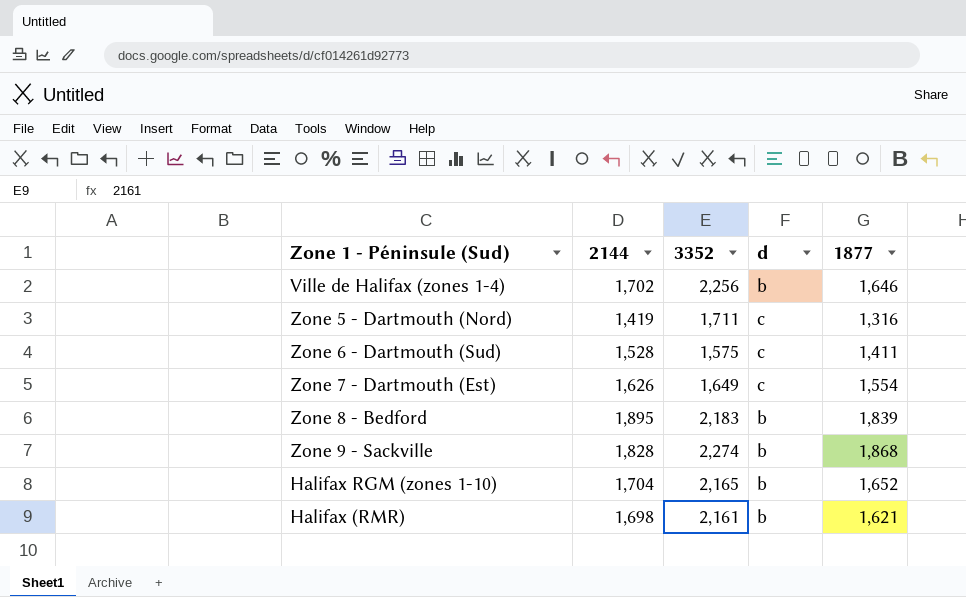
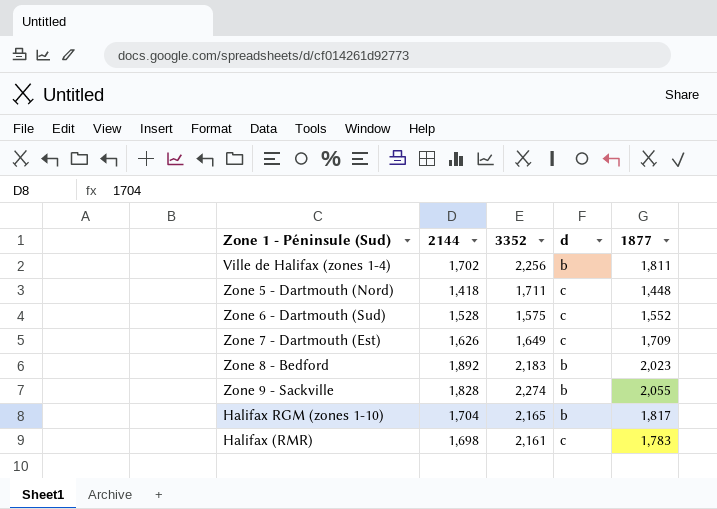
Ville de Halifax (zones 1-4) | 1877: 1,646 -> 1,811
Zone 5 - Dartmouth (Nord) | 2144: 1,419 -> 1,418
Zone 5 - Dartmouth (Nord) | 1877: 1,316 -> 1,448
Zone 6 - Dartmouth (Sud) | 1877: 1,411 -> 1,552
Zone 7 - Dartmouth (Est) | 1877: 1,554 -> 1,709
Zone 8 - Bedford | 2144: 1,895 -> 1,892
Zone 8 - Bedford | 1877: 1,839 -> 2,023
Zone 9 - Sackville | 1877: 1,868 -> 2,055
Halifax RGM (zones 1-10) | 1877: 1,652 -> 1,817
Halifax (RMR) | d: b -> c
Halifax (RMR) | 1877: 1,621 -> 1,783

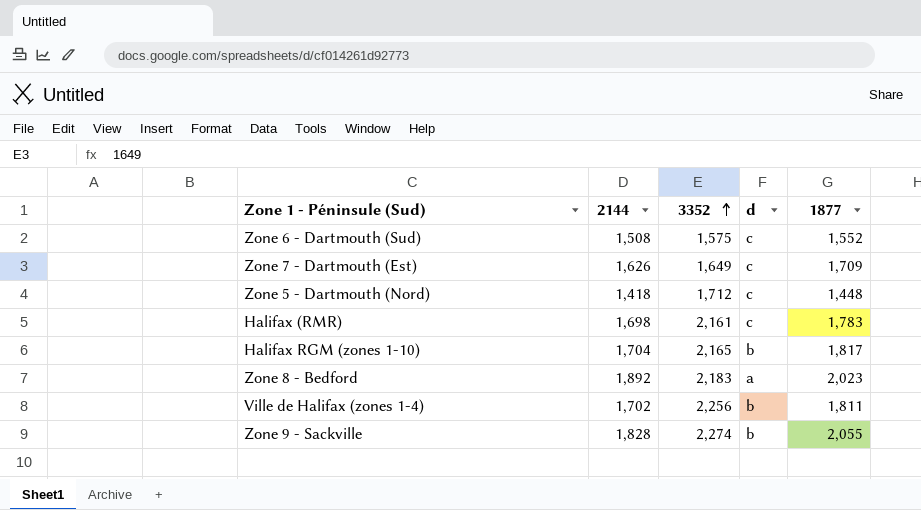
row order: none -> 3352 ascending
Zone 6 - Dartmouth (Sud) | 2144: 1,528 -> 1,508
Zone 5 - Dartmouth (Nord) | 3352: 1,711 -> 1,712
Zone 8 - Bedford | d: b -> a

